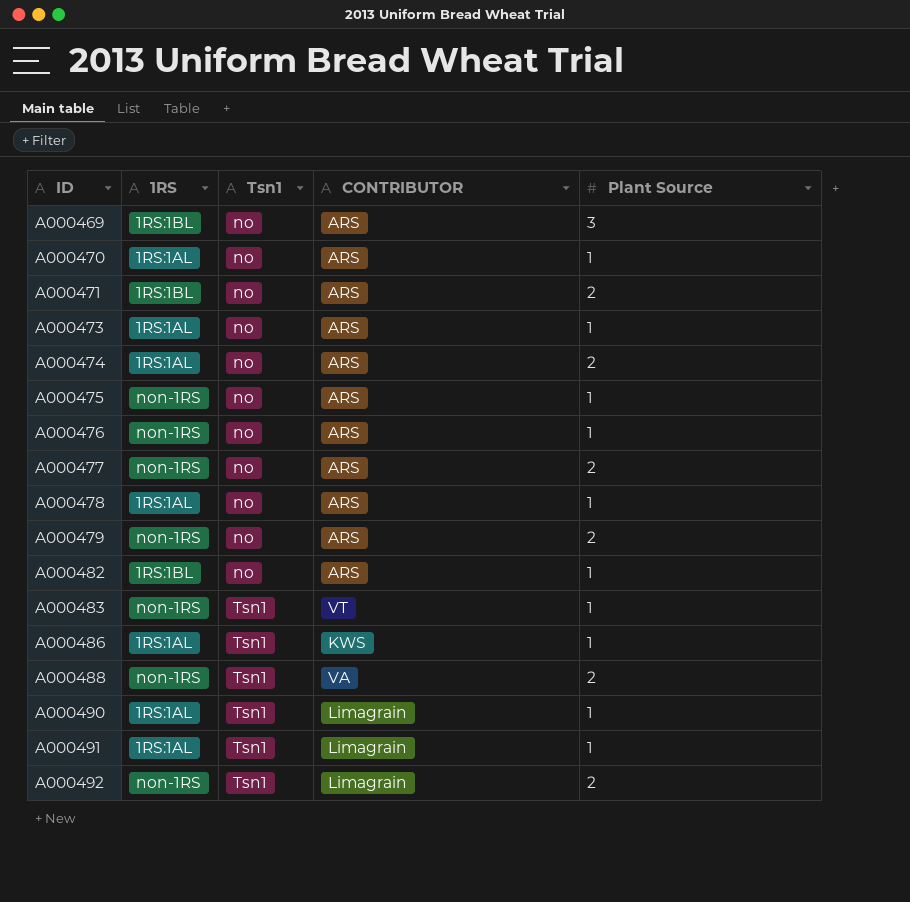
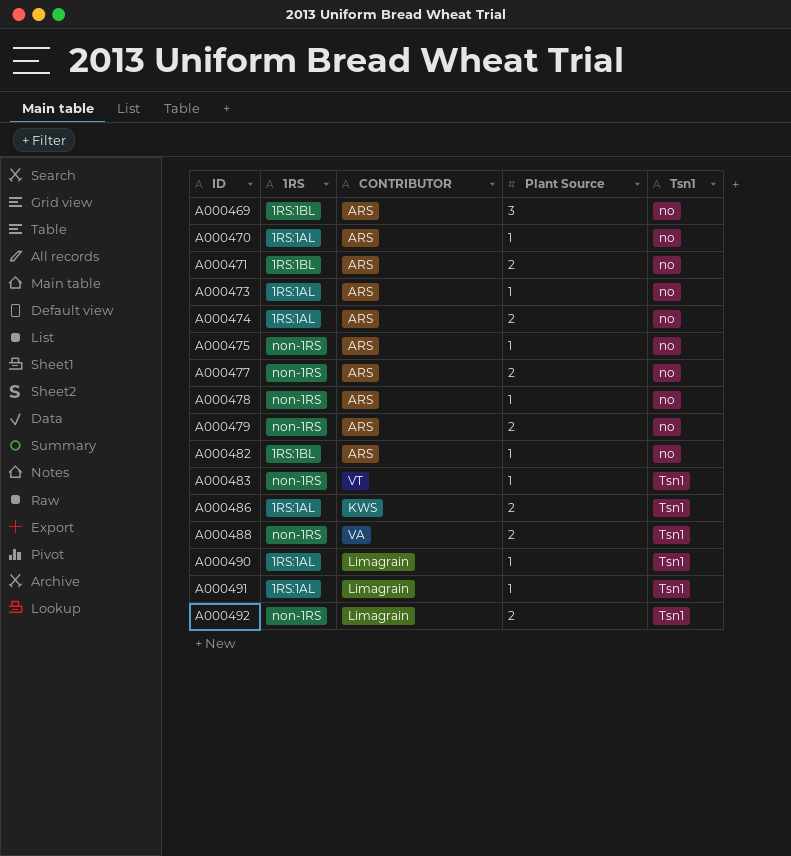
column Tsn1 | position: 3 -> 5
row A000476: non-1RS | no | ARS | 1 -> none
A000478 | 1RS: 1RS:1AL -> non-1RS
A000486 | Plant Source: 1 -> 2

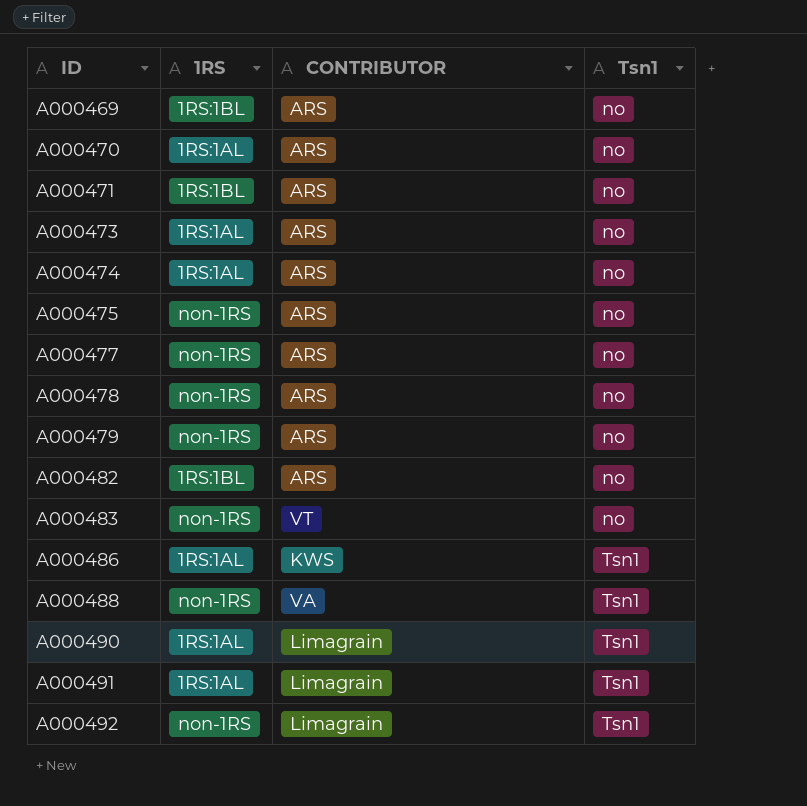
column Plant Source | position: 4 -> none
A000483 | Tsn1: Tsn1 -> no

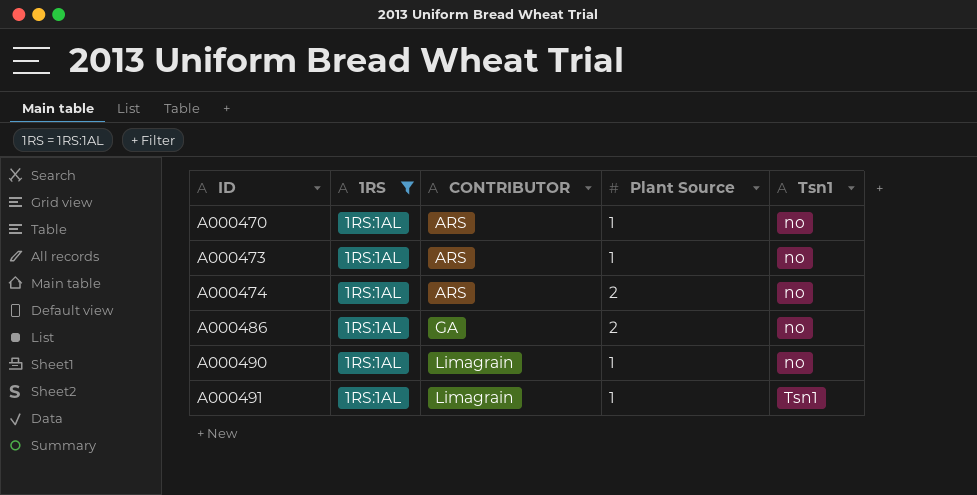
filter: none -> 1RS = 1RS:1AL
column Plant Source | position: none -> 4
A000486 | CONTRIBUTOR: KWS -> GA
A000486 | Tsn1: Tsn1 -> no
A000490 | Tsn1: Tsn1 -> no

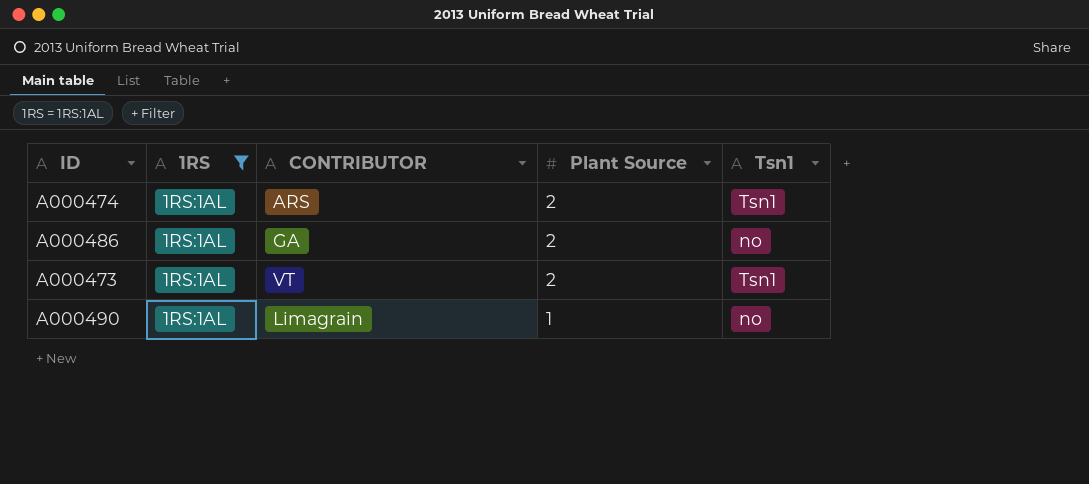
row order: ID ascending -> Plant Source descending
row A000470: 1RS:1AL | ARS | 1 | no -> none
row A000491: 1RS:1AL | Limagrain | 1 | Tsn1 -> none
A000474 | Tsn1: no -> Tsn1
A000473 | CONTRIBUTOR: ARS -> VT
A000473 | Plant Source: 1 -> 2
A000473 | Tsn1: no -> Tsn1

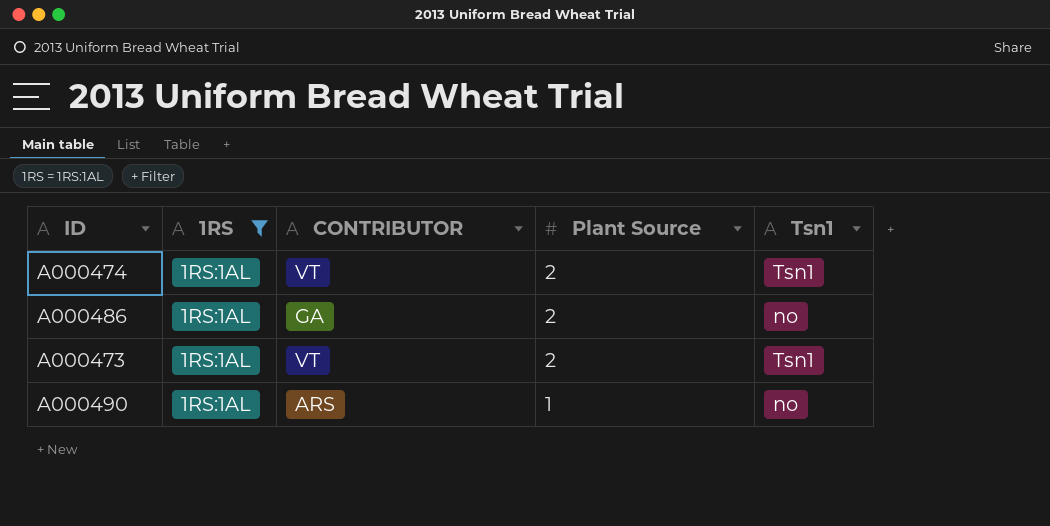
A000474 | CONTRIBUTOR: ARS -> VT
A000490 | CONTRIBUTOR: Limagrain -> ARS

